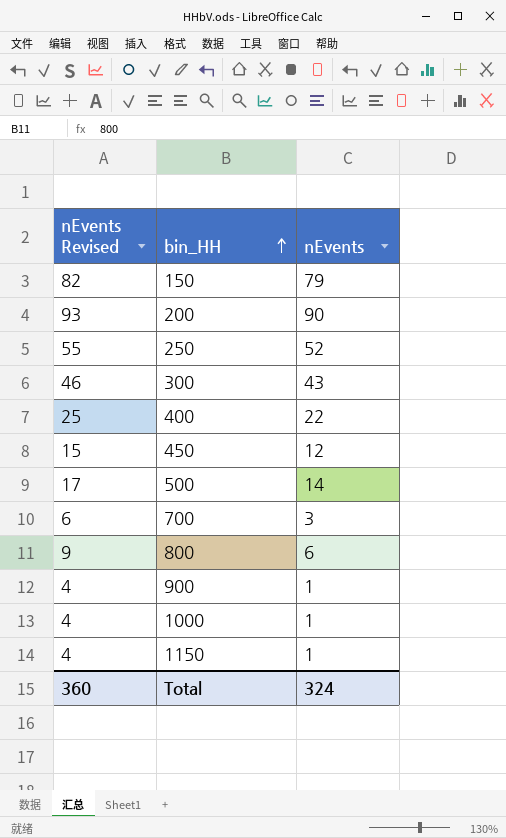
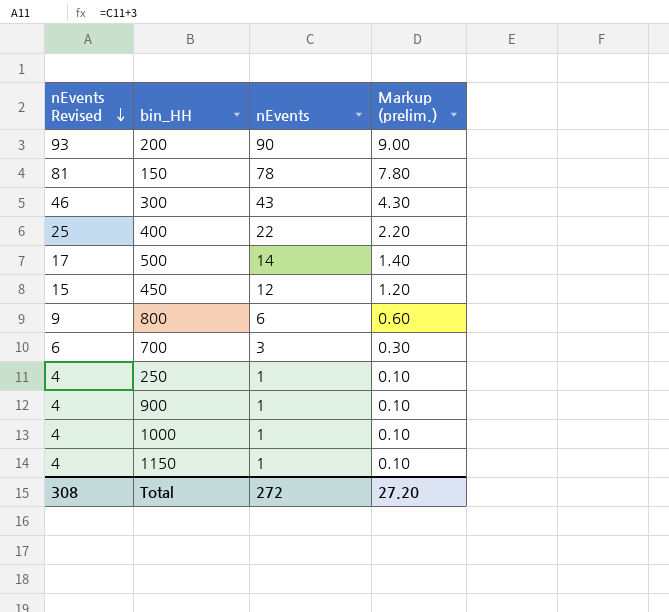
row order: bin_HH ascending -> nEvents Revised descending
column Markup (prelim.) | formula: none -> [nEvents] * 0.1
150 | nEvents Revised: 82 -> 81
150 | nEvents: 79 -> 78
250 | nEvents Revised: 55 -> 4
250 | nEvents: 52 -> 1
Total | nEvents Revised: 360 -> 308
Total | nEvents: 324 -> 272

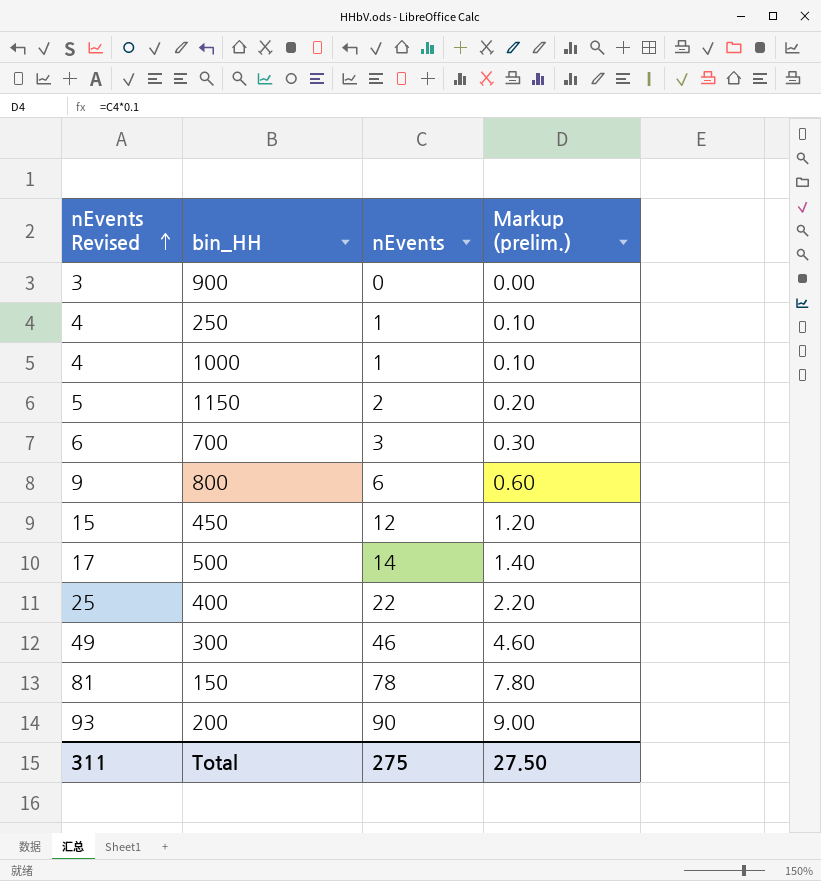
row order: nEvents Revised descending -> nEvents Revised ascending
900 | nEvents Revised: 4 -> 3
900 | nEvents: 1 -> 0
900 | Markup (prelim.): 0.10 -> 0.00
1150 | nEvents Revised: 4 -> 5
1150 | nEvents: 1 -> 2
1150 | Markup (prelim.): 0.10 -> 0.20
300 | nEvents Revised: 46 -> 49
300 | nEvents: 43 -> 46
300 | Markup (prelim.): 4.30 -> 4.60
Total | nEvents Revised: 308 -> 311
Total | nEvents: 272 -> 275
Total | Markup (prelim.): 27.20 -> 27.50

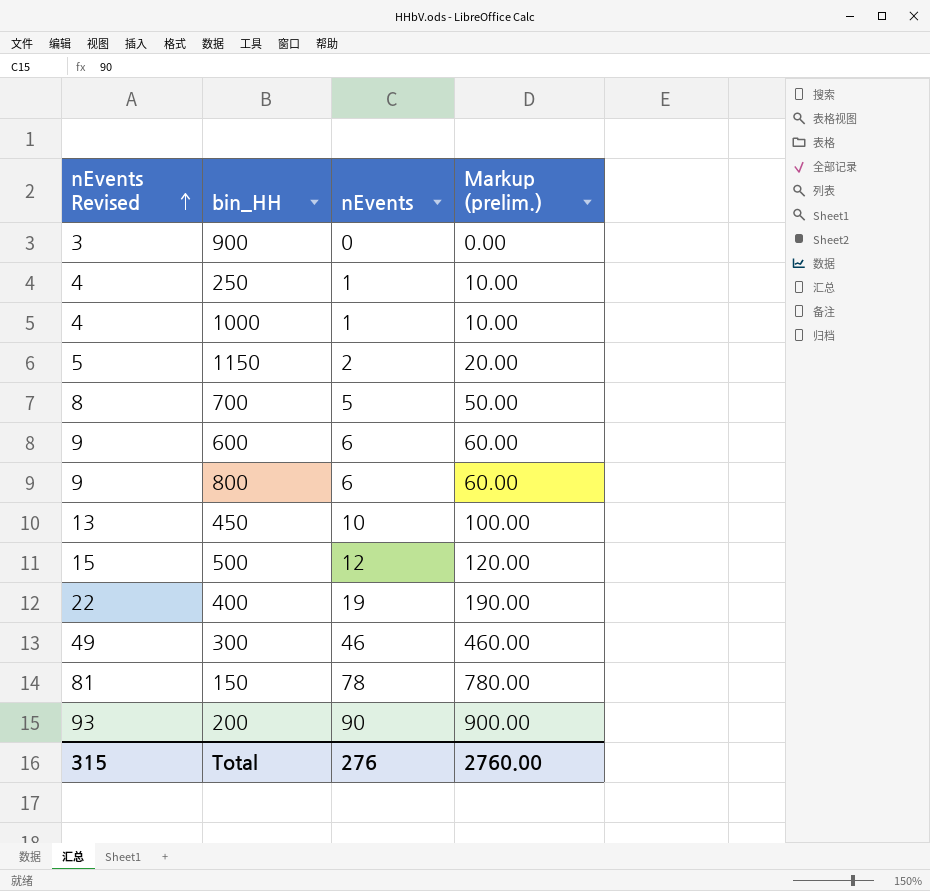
column Markup (prelim.) | formula: [nEvents] * 0.1 -> [nEvents] * 10
700 | nEvents Revised: 6 -> 8
700 | nEvents: 3 -> 5
row 600: none -> 9 | 6 | 60.00
450 | nEvents Revised: 15 -> 13
450 | nEvents: 12 -> 10
500 | nEvents Revised: 17 -> 15
500 | nEvents: 14 -> 12
400 | nEvents Revised: 25 -> 22
400 | nEvents: 22 -> 19
Total | nEvents Revised: 311 -> 315
Total | nEvents: 275 -> 276
Total | Markup (prelim.): 27.50 -> 2760.00

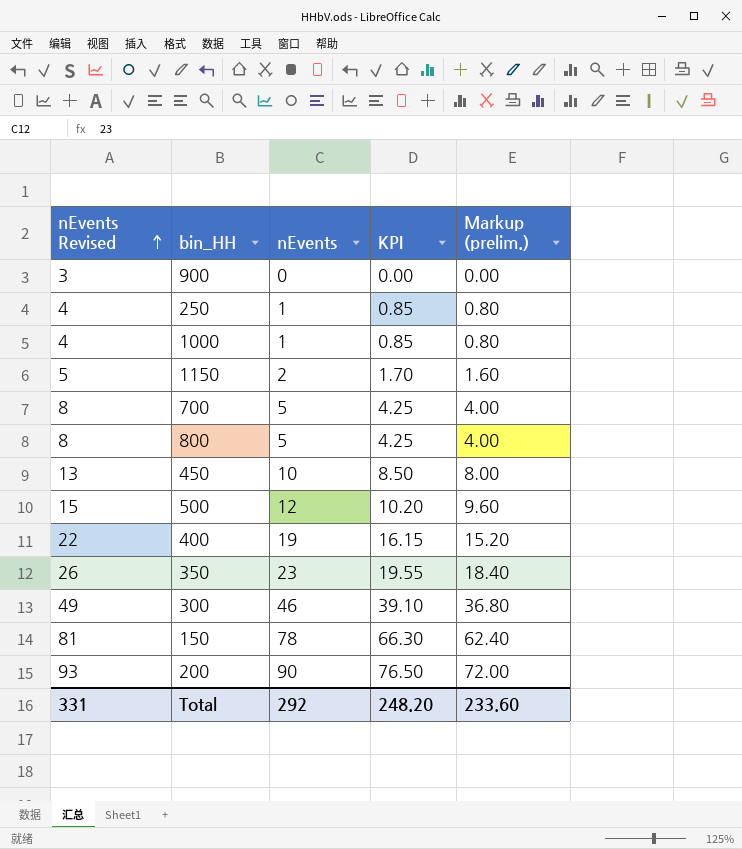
column KPI | formula: none -> [nEvents] * 0.85
column Markup (prelim.) | formula: [nEvents] * 10 -> [nEvents] * 0.8
row 600: 9 | 6 | 60.00 -> none
800 | nEvents Revised: 9 -> 8
800 | nEvents: 6 -> 5
row 350: none -> 26 | 23 | 19.55 | 18.40
Total | nEvents Revised: 315 -> 331
Total | nEvents: 276 -> 292
Total | Markup (prelim.): 2760.00 -> 233.60

